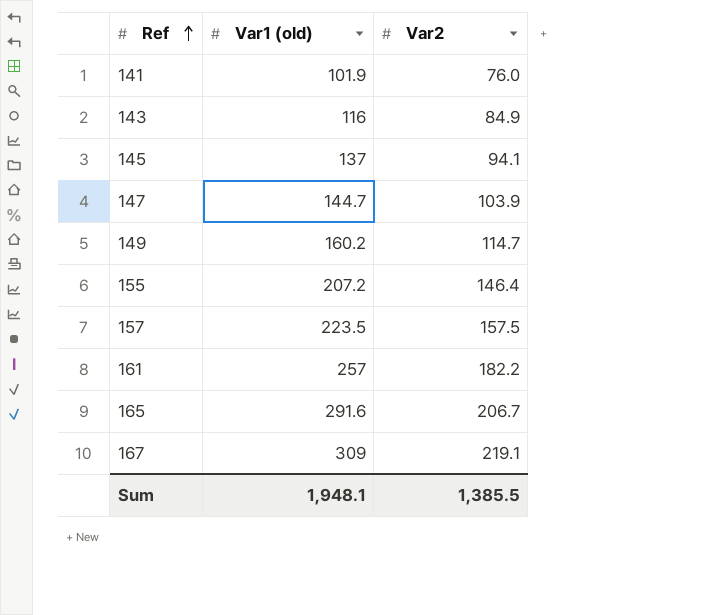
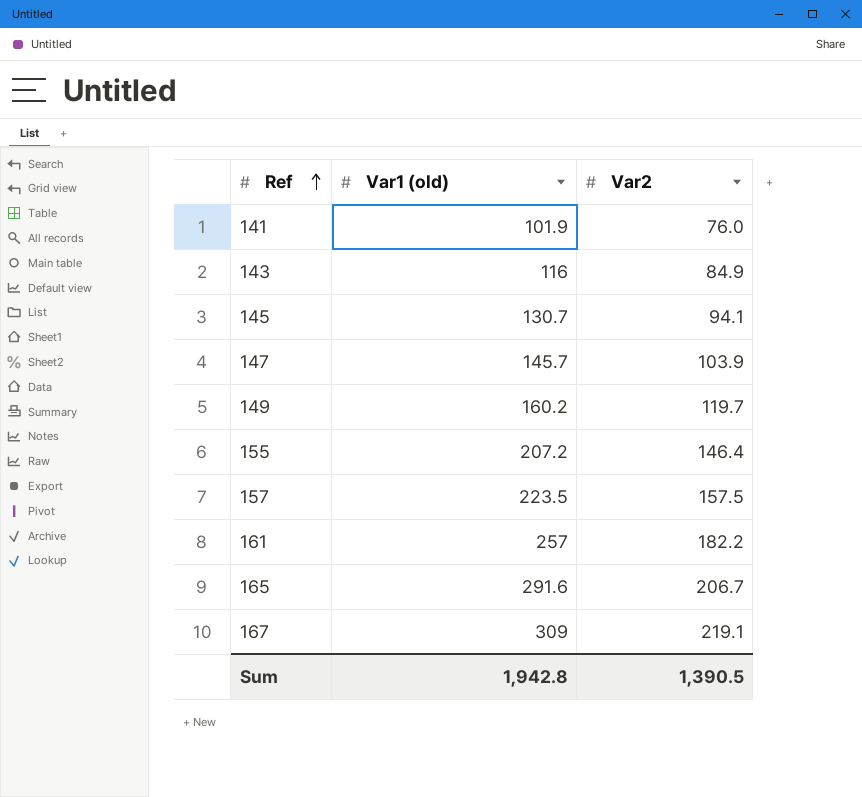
145 | Var1 (old): 137 -> 130.7
147 | Var1 (old): 144.7 -> 145.7
149 | Var2: 114.7 -> 119.7
Sum | Var1 (old): 1,948.1 -> 1,942.8
Sum | Var2: 1,385.5 -> 1,390.5

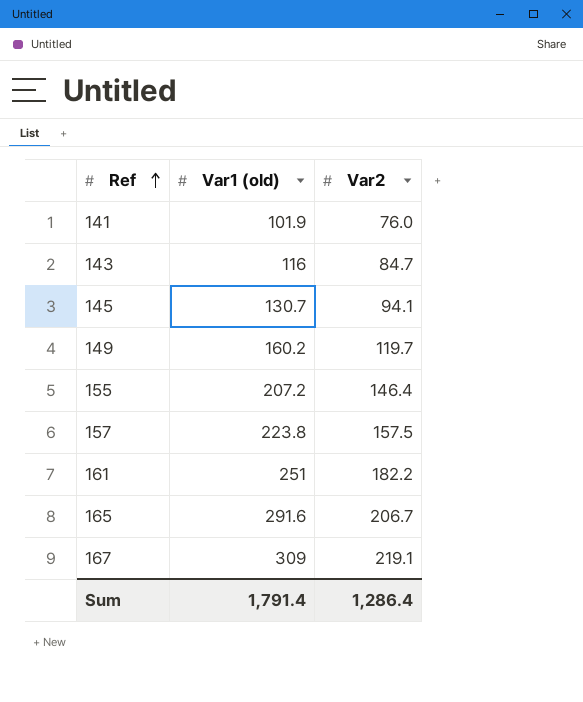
row 147: 145.7 | 103.9 -> none
143 | Var2: 84.9 -> 84.7
157 | Var1 (old): 223.5 -> 223.8
161 | Var1 (old): 257 -> 251
Sum | Var1 (old): 1,942.8 -> 1,791.4
Sum | Var2: 1,390.5 -> 1,286.4

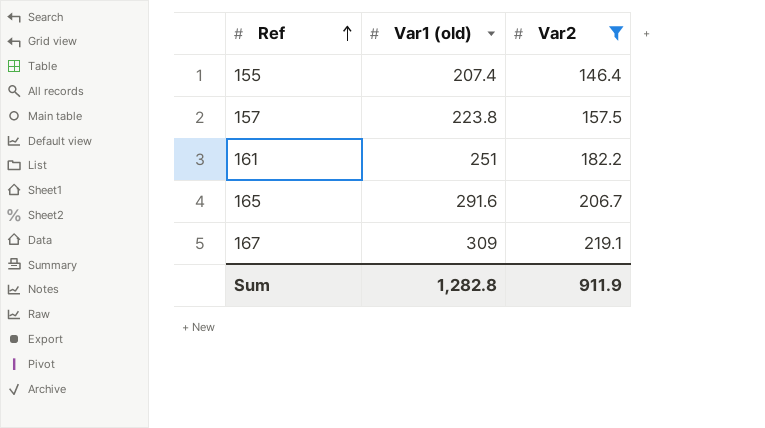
filter: none -> Var2 >= 146.4
155 | Var1 (old): 207.2 -> 207.4
Sum | Var1 (old): 1,791.4 -> 1,282.8
Sum | Var2: 1,286.4 -> 911.9

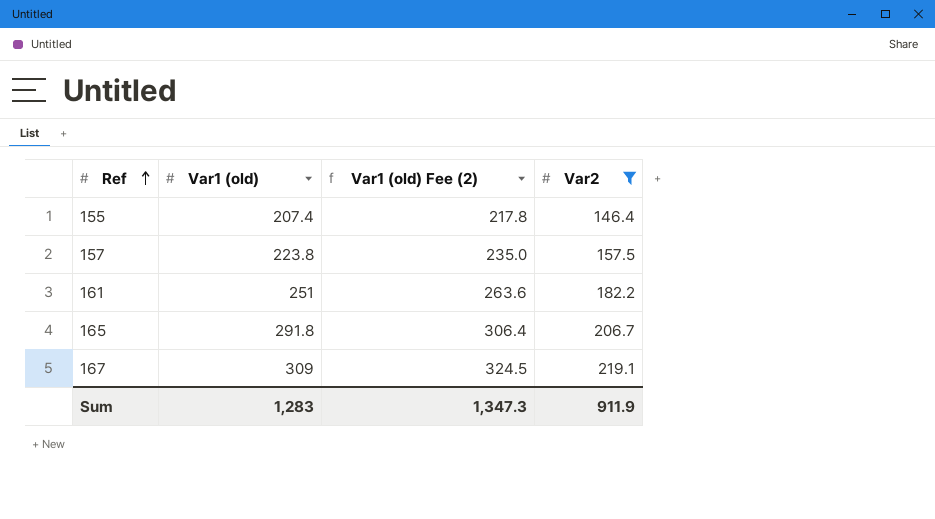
column Var1 (old) Fee (2) | formula: none -> [Var1 (old)] * 1.05
165 | Var1 (old): 291.6 -> 291.8
Sum | Var1 (old): 1,282.8 -> 1,283

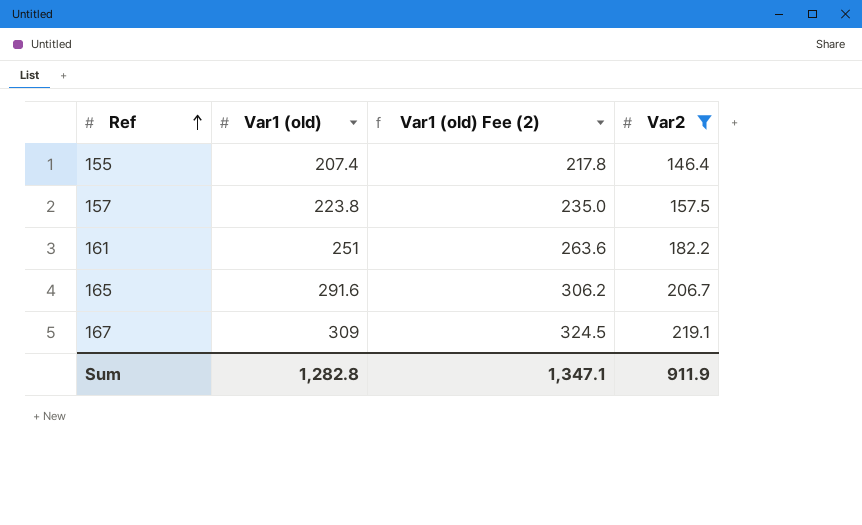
165 | Var1 (old): 291.8 -> 291.6
165 | Var1 (old) Fee (2): 306.4 -> 306.2
Sum | Var1 (old): 1,283 -> 1,282.8
Sum | Var1 (old) Fee (2): 1,347.3 -> 1,347.1

